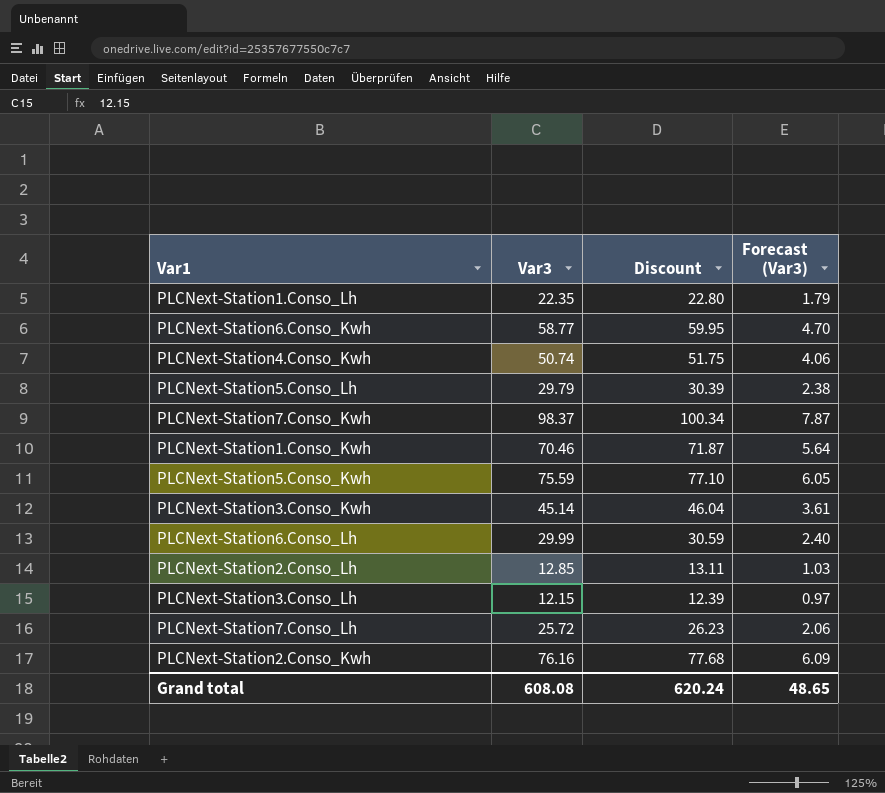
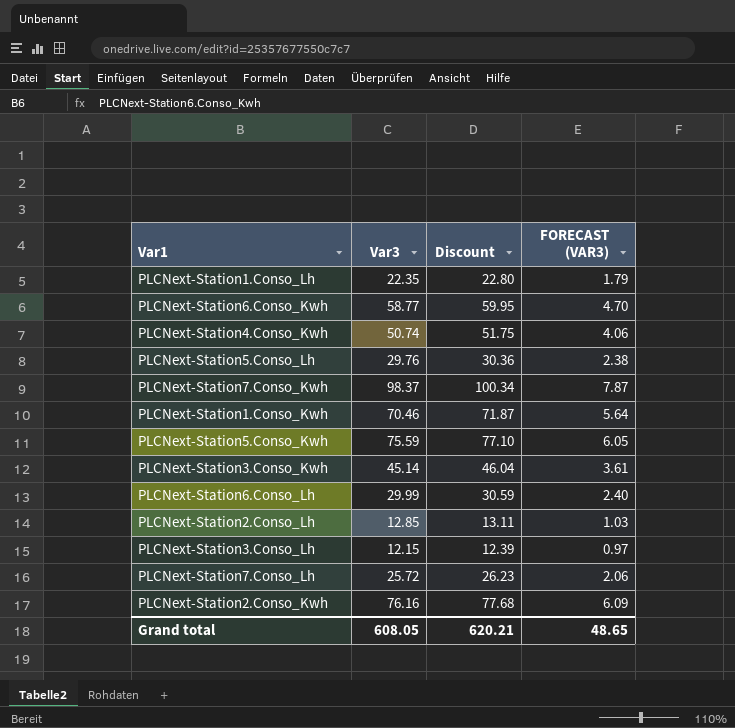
column name: Forecast (Var3) -> FORECAST (VAR3)
PLCNext-Station5.Conso_Lh | Var3: 29.79 -> 29.76
PLCNext-Station5.Conso_Lh | Discount: 30.39 -> 30.36
Grand total | Var3: 608.08 -> 608.05
Grand total | Discount: 620.24 -> 620.21

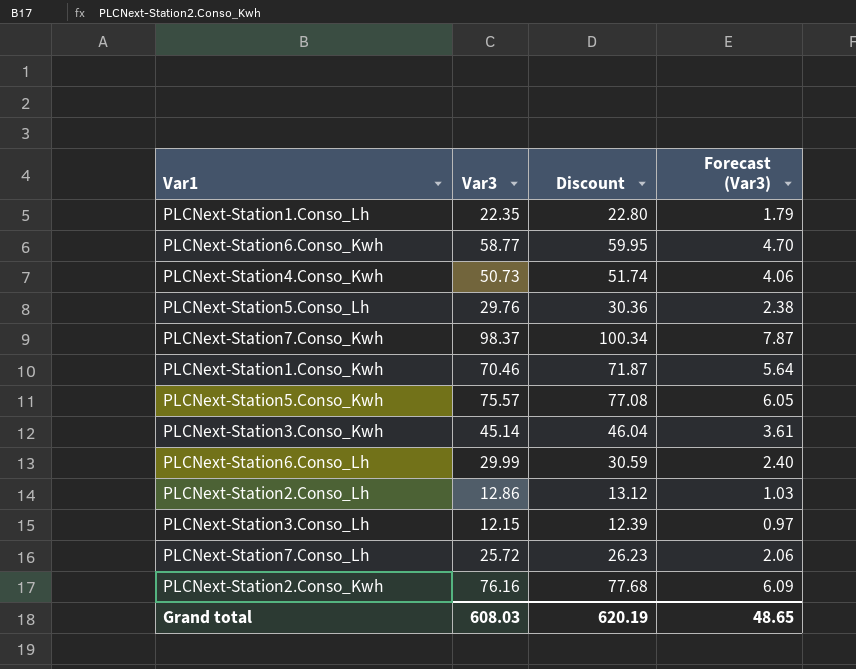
column name: FORECAST (VAR3) -> Forecast (Var3)
PLCNext-Station4.Conso_Kwh | Var3: 50.74 -> 50.73
PLCNext-Station4.Conso_Kwh | Discount: 51.75 -> 51.74
PLCNext-Station5.Conso_Kwh | Var3: 75.59 -> 75.57
PLCNext-Station5.Conso_Kwh | Discount: 77.10 -> 77.08
PLCNext-Station2.Conso_Lh | Var3: 12.85 -> 12.86
PLCNext-Station2.Conso_Lh | Discount: 13.11 -> 13.12
Grand total | Var3: 608.05 -> 608.03
Grand total | Discount: 620.21 -> 620.19

